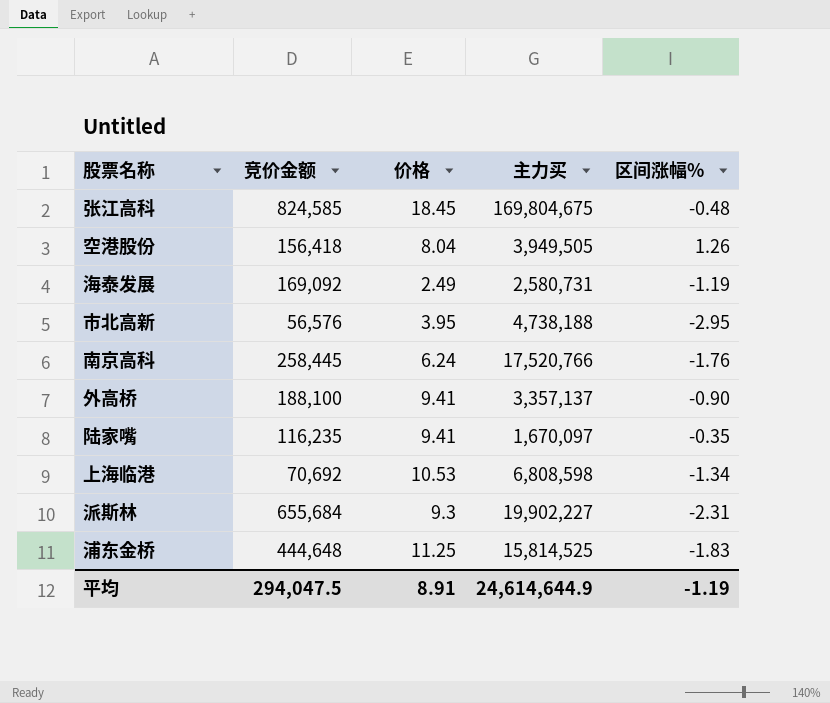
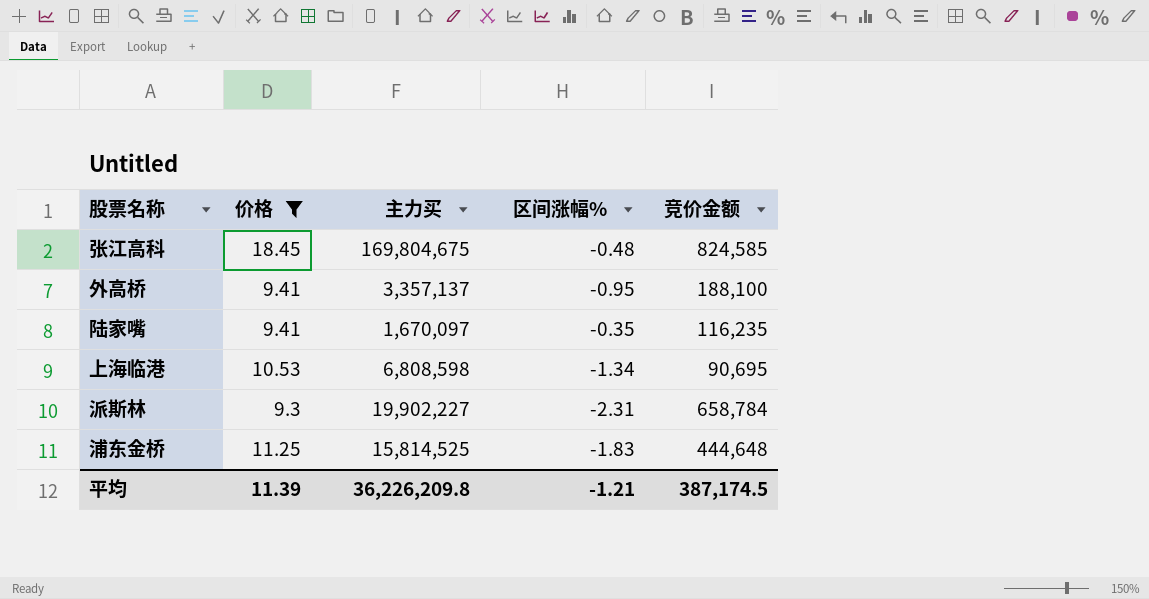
filter: none -> 价格 >= 9.3
column 竞价金额 | position: 2 -> 5
外高桥 | 区间涨幅%: -0.90 -> -0.95
上海临港 | 竞价金额: 70,692 -> 90,695
派斯林 | 竞价金额: 655,684 -> 658,784
平均 | 价格: 8.91 -> 11.39
平均 | 主力买: 24,614,644.9 -> 36,226,209.8
平均 | 区间涨幅%: -1.19 -> -1.21
平均 | 竞价金额: 294,047.5 -> 387,174.5

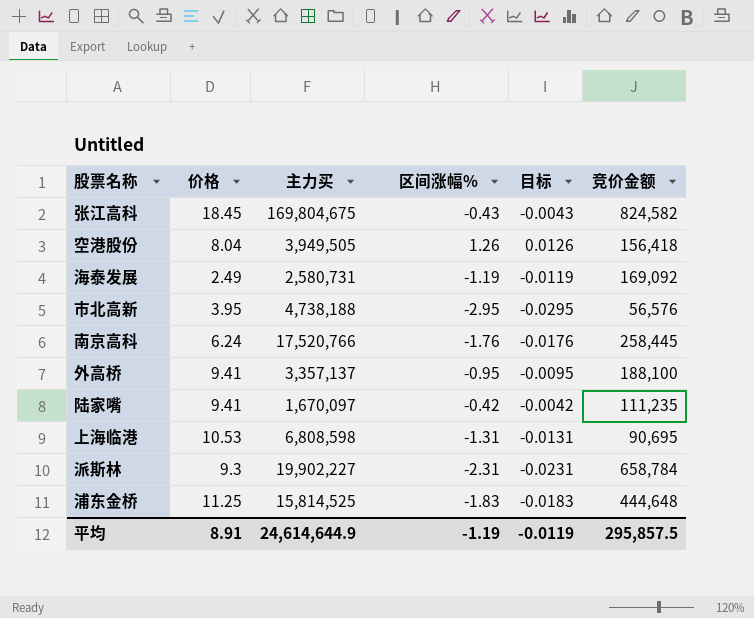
filter: 价格 >= 9.3 -> none
column 目标 | formula: none -> [区间涨幅%] * 0.01
张江高科 | 区间涨幅%: -0.48 -> -0.43
张江高科 | 竞价金额: 824,585 -> 824,582
陆家嘴 | 区间涨幅%: -0.35 -> -0.42
陆家嘴 | 竞价金额: 116,235 -> 111,235
上海临港 | 区间涨幅%: -1.34 -> -1.31
平均 | 价格: 11.39 -> 8.91
平均 | 主力买: 36,226,209.8 -> 24,614,644.9
平均 | 区间涨幅%: -1.21 -> -1.19
平均 | 竞价金额: 387,174.5 -> 295,857.5

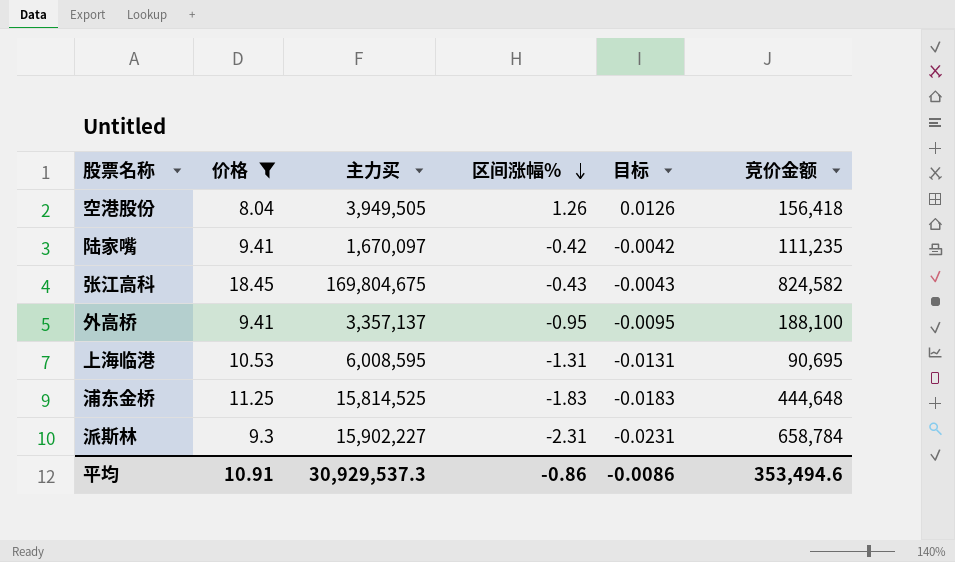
filter: none -> 价格 >= 8.04
row order: none -> 区间涨幅% descending
上海临港 | 主力买: 6,808,598 -> 6,008,595
派斯林 | 主力买: 19,902,227 -> 15,902,227
平均 | 价格: 8.91 -> 10.91
平均 | 主力买: 24,614,644.9 -> 30,929,537.3
平均 | 区间涨幅%: -1.19 -> -0.86
平均 | 目标: -0.0119 -> -0.0086
平均 | 竞价金额: 295,857.5 -> 353,494.6

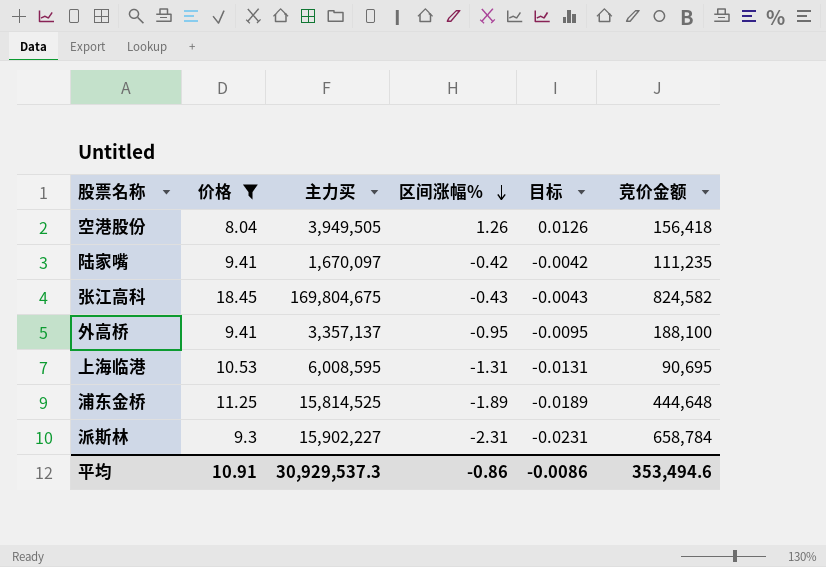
浦东金桥 | 区间涨幅%: -1.83 -> -1.89
浦东金桥 | 目标: -0.0183 -> -0.0189

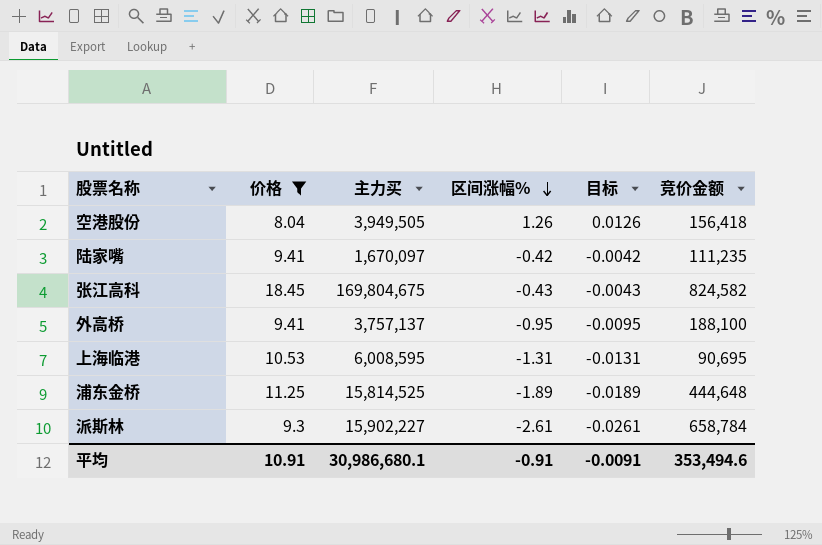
外高桥 | 主力买: 3,357,137 -> 3,757,137
派斯林 | 区间涨幅%: -2.31 -> -2.61
派斯林 | 目标: -0.0231 -> -0.0261
平均 | 主力买: 30,929,537.3 -> 30,986,680.1
平均 | 区间涨幅%: -0.86 -> -0.91
平均 | 目标: -0.0086 -> -0.0091

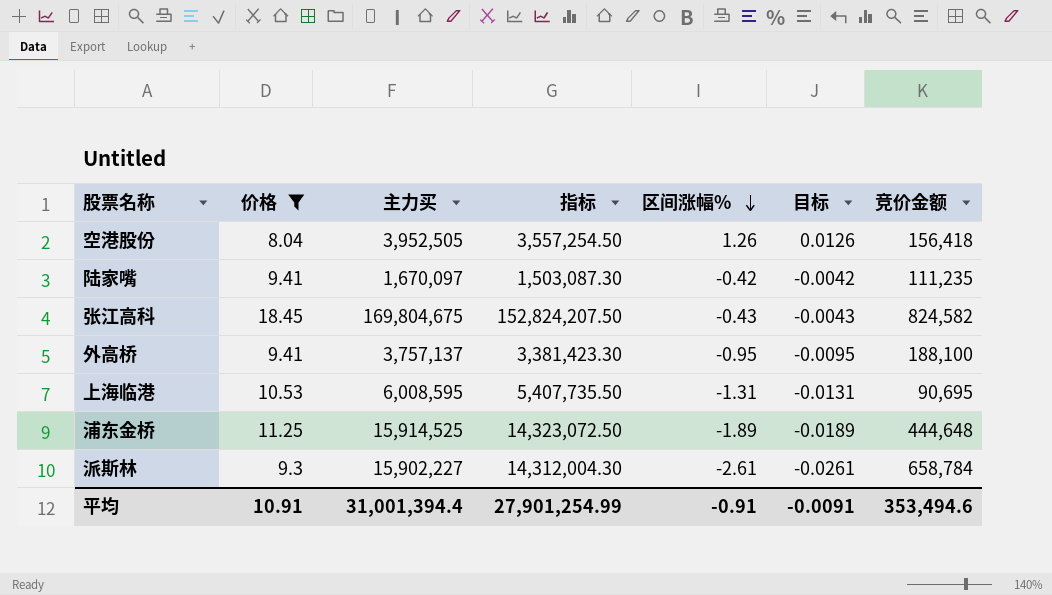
column 指标 | formula: none -> [主力买] * 0.9
空港股份 | 主力买: 3,949,505 -> 3,952,505
浦东金桥 | 主力买: 15,814,525 -> 15,914,525
平均 | 主力买: 30,986,680.1 -> 31,001,394.4

